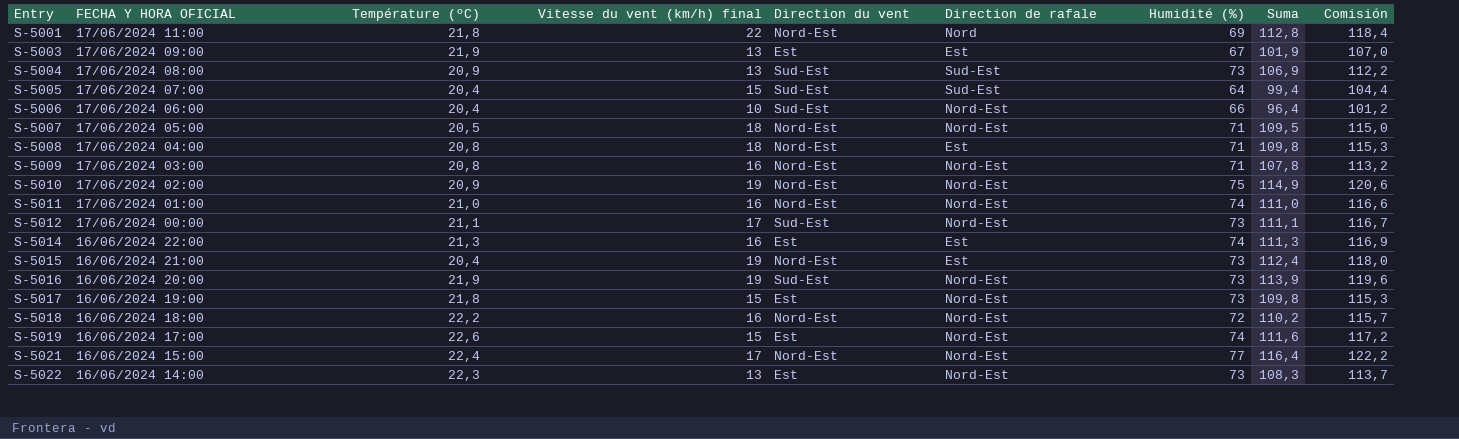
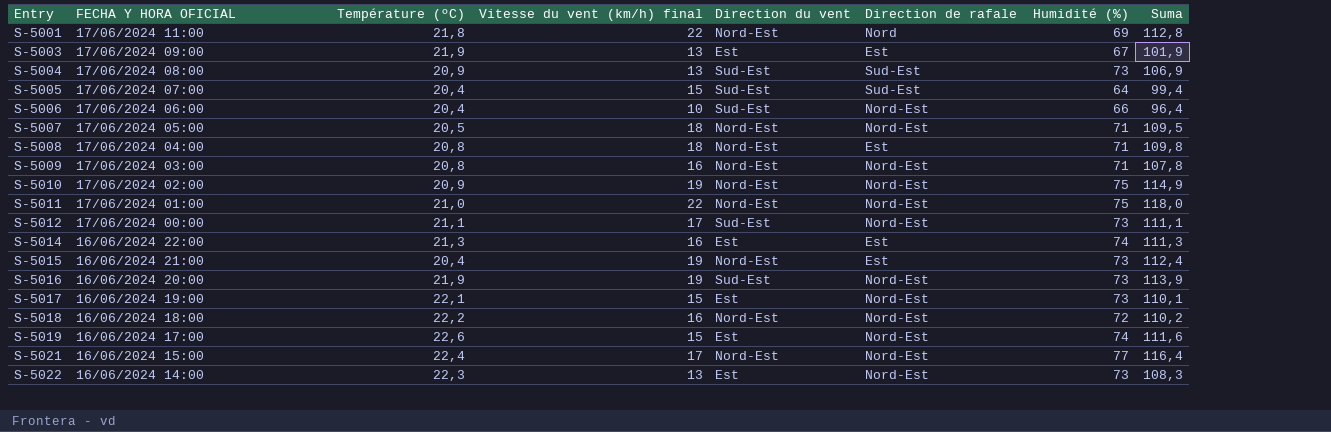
column Comisión | formula: [Suma] * 1,05 -> none
S-5011 | Vitesse du vent (km/h) final: 16 -> 22
S-5011 | Humidité (%): 74 -> 75
S-5011 | Suma: 111,0 -> 118,0
S-5017 | Température (ºC): 21,8 -> 22,1
S-5017 | Suma: 109,8 -> 110,1

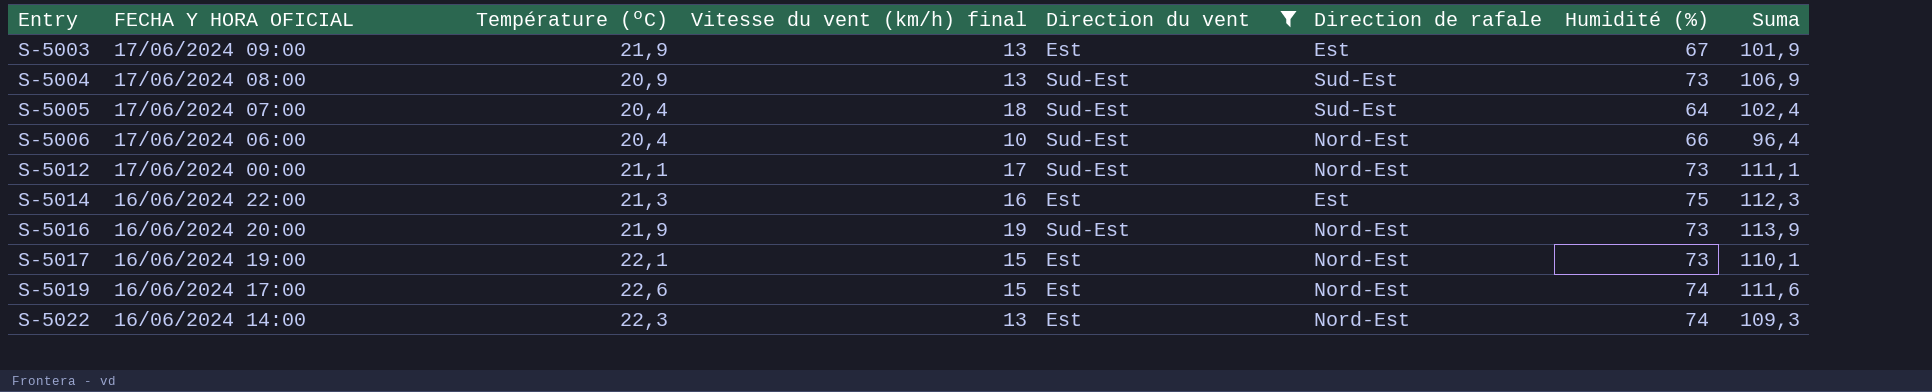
filter: none -> Direction du vent != Nord-Est
S-5005 | Vitesse du vent (km/h) final: 15 -> 18
S-5005 | Suma: 99,4 -> 102,4
S-5014 | Humidité (%): 74 -> 75
S-5014 | Suma: 111,3 -> 112,3
S-5022 | Humidité (%): 73 -> 74
S-5022 | Suma: 108,3 -> 109,3

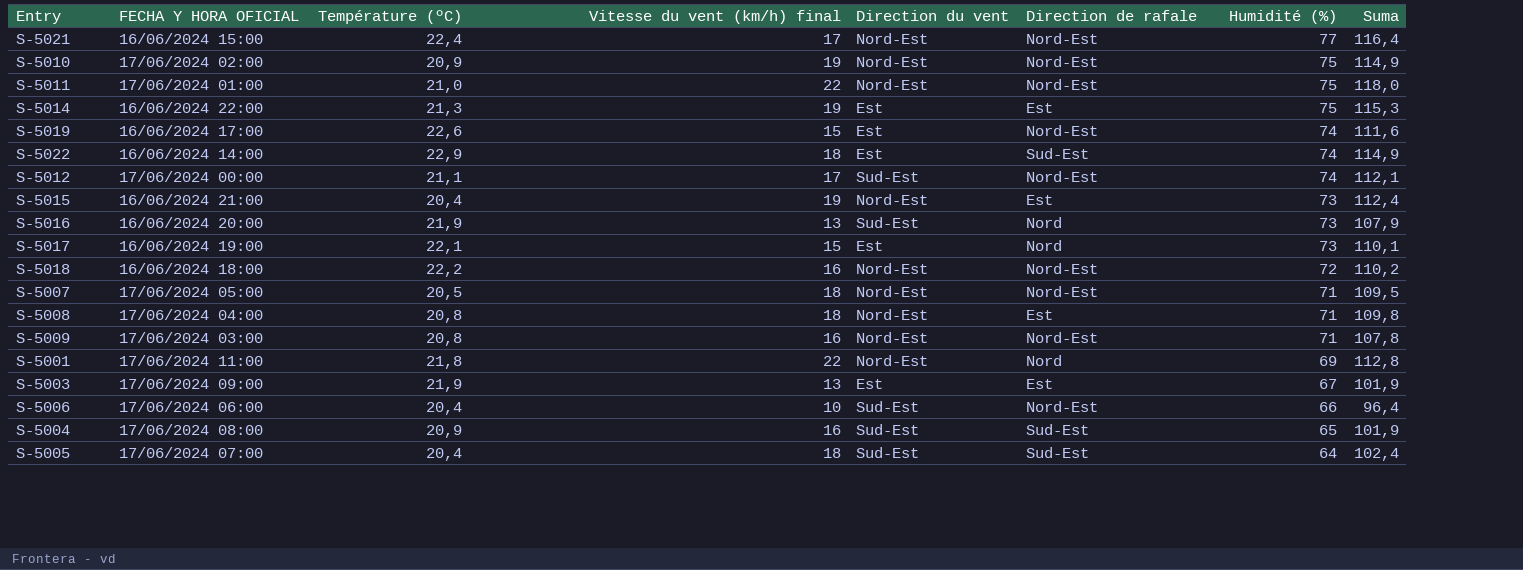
filter: Direction du vent != Nord-Est -> none
row order: Entry ascending -> Humidité (%) descending
S-5014 | Vitesse du vent (km/h) final: 16 -> 19
S-5014 | Suma: 112,3 -> 115,3
S-5022 | Température (ºC): 22,3 -> 22,9
S-5022 | Vitesse du vent (km/h) final: 13 -> 18
S-5022 | Direction de rafale: Nord-Est -> Sud-Est
S-5022 | Suma: 109,3 -> 114,9
S-5012 | Humidité (%): 73 -> 74
S-5012 | Suma: 111,1 -> 112,1
S-5016 | Vitesse du vent (km/h) final: 19 -> 13
S-5016 | Direction de rafale: Nord-Est -> Nord
S-5016 | Suma: 113,9 -> 107,9
S-5017 | Direction de rafale: Nord-Est -> Nord
S-5004 | Vitesse du vent (km/h) final: 13 -> 16
S-5004 | Humidité (%): 73 -> 65
S-5004 | Suma: 106,9 -> 101,9

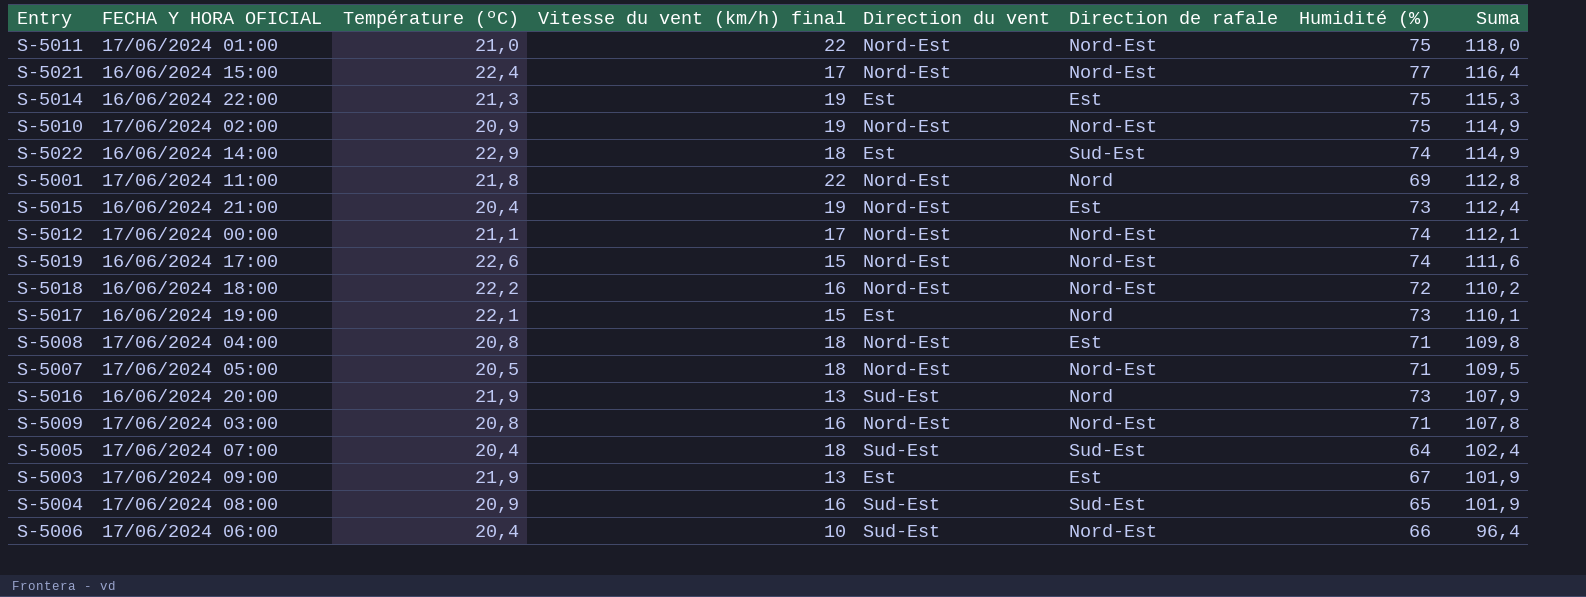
row order: Humidité (%) descending -> Suma descending
S-5012 | Direction du vent: Sud-Est -> Nord-Est
S-5019 | Direction du vent: Est -> Nord-Est

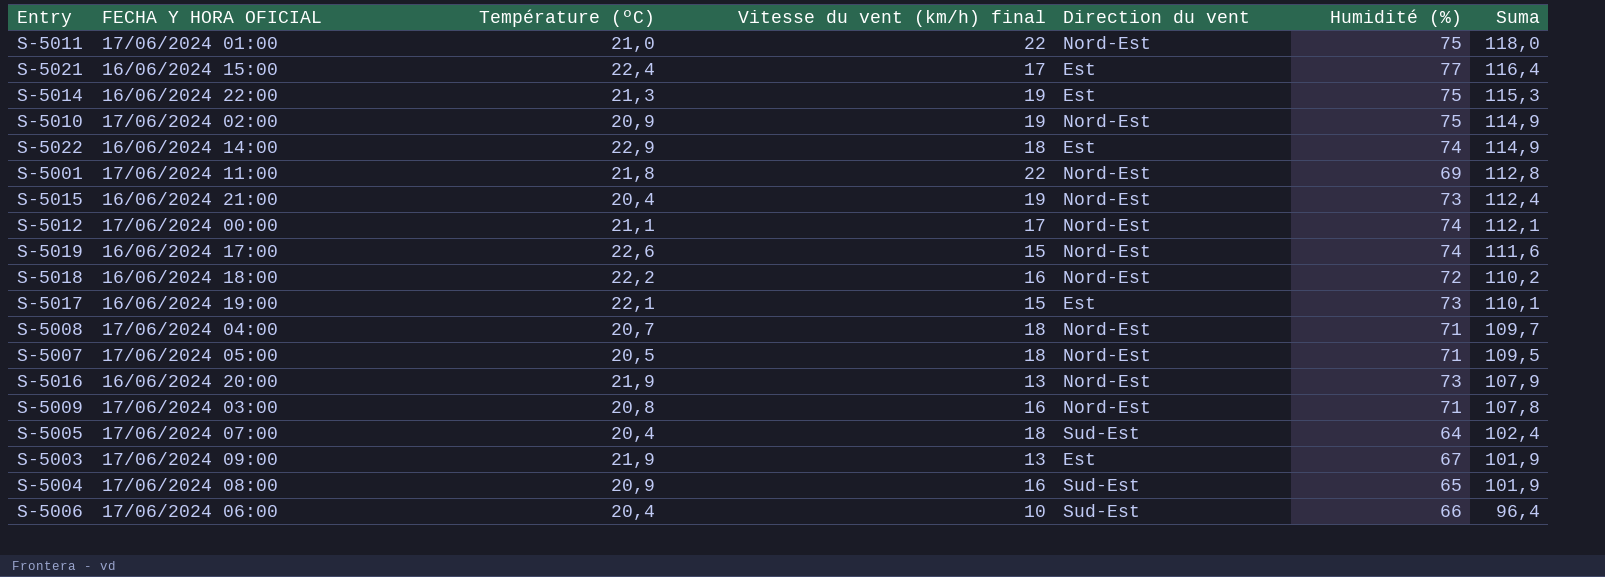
column Direction de rafale | position: 6 -> none
S-5021 | Direction du vent: Nord-Est -> Est
S-5008 | Température (ºC): 20,8 -> 20,7
S-5008 | Suma: 109,8 -> 109,7
S-5016 | Direction du vent: Sud-Est -> Nord-Est

